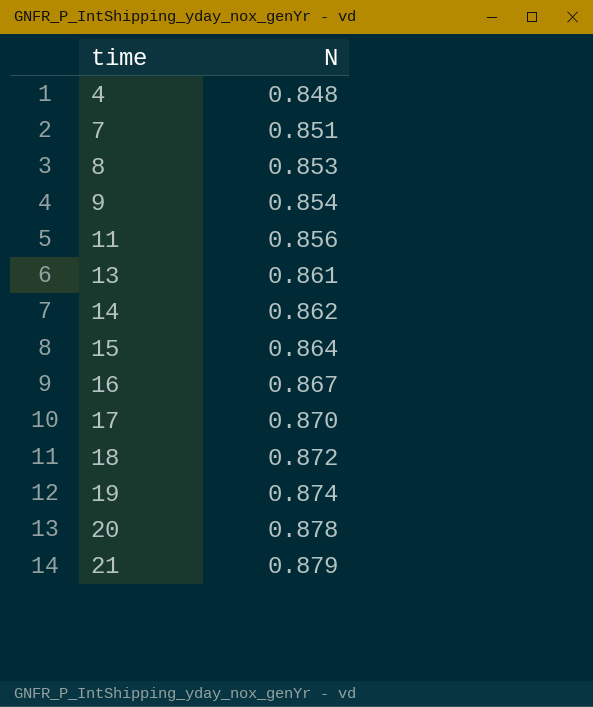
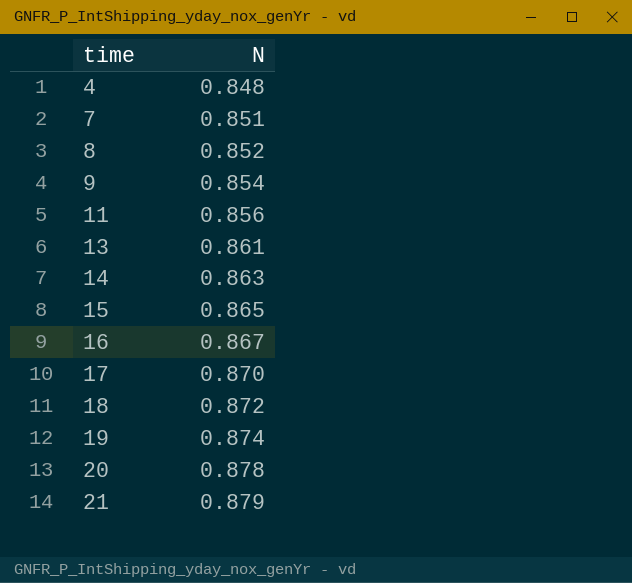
8 | N: 0.853 -> 0.852
14 | N: 0.862 -> 0.863
15 | N: 0.864 -> 0.865

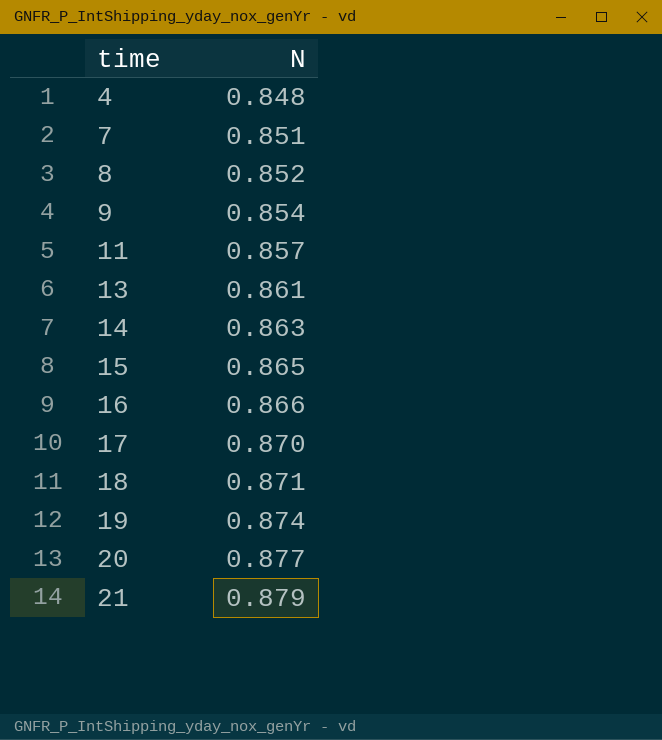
11 | N: 0.856 -> 0.857
16 | N: 0.867 -> 0.866
18 | N: 0.872 -> 0.871
20 | N: 0.878 -> 0.877

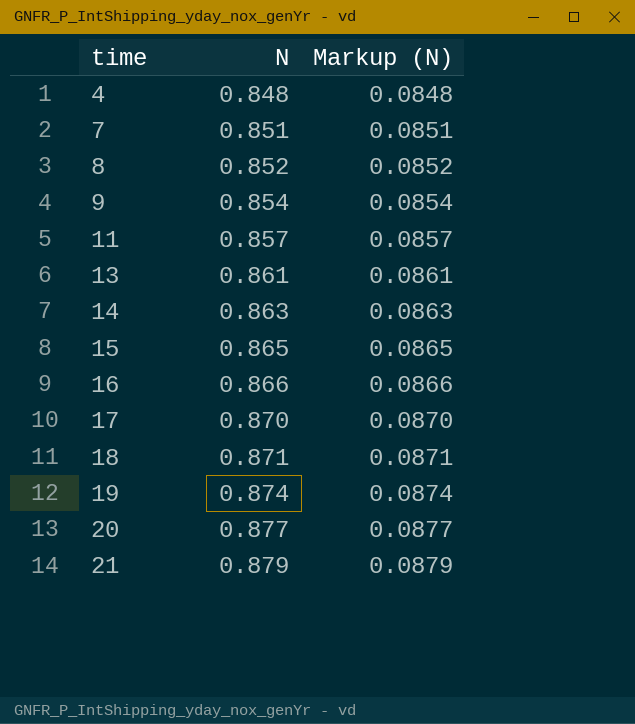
column Markup (N) | formula: none -> [N] * 0.1

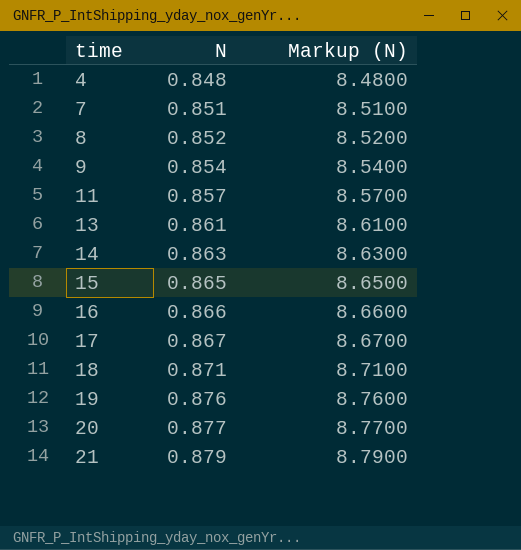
column Markup (N) | formula: [N] * 0.1 -> [N] * 10
17 | N: 0.870 -> 0.867
19 | N: 0.874 -> 0.876

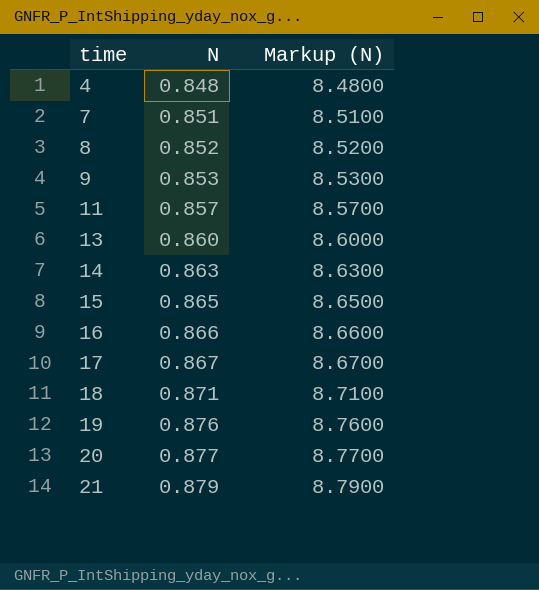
9 | N: 0.854 -> 0.853
9 | Markup (N): 8.5400 -> 8.5300
13 | N: 0.861 -> 0.860
13 | Markup (N): 8.6100 -> 8.6000

